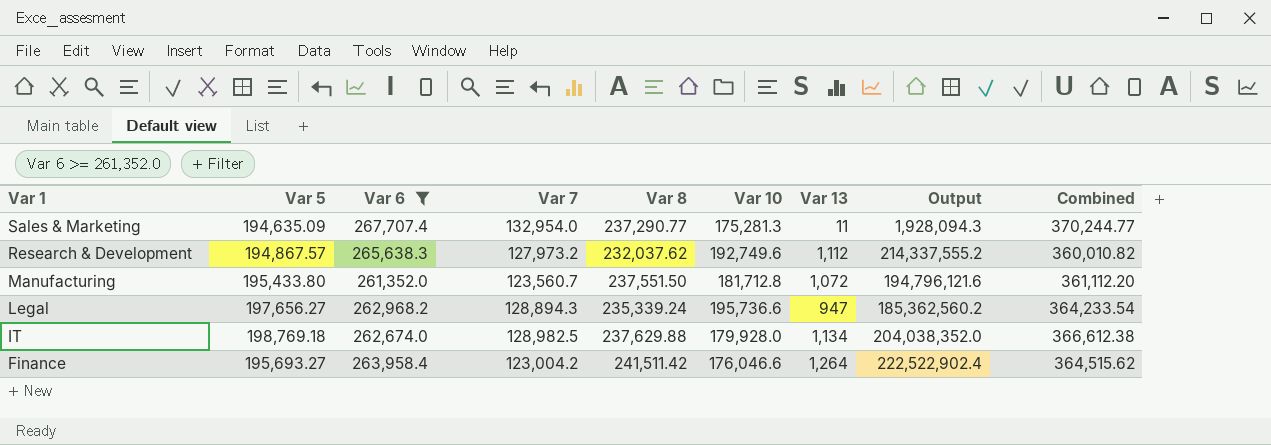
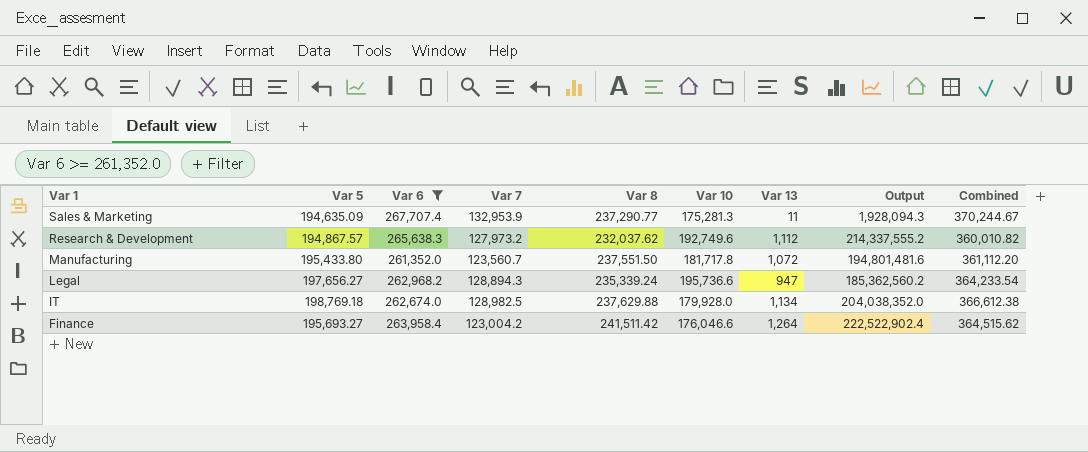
Sales & Marketing | Var 7: 132,954.0 -> 132,953.9
Sales & Marketing | Combined: 370,244.77 -> 370,244.67
Manufacturing | Var 10: 181,712.8 -> 181,717.8
Manufacturing | Output: 194,796,121.6 -> 194,801,481.6

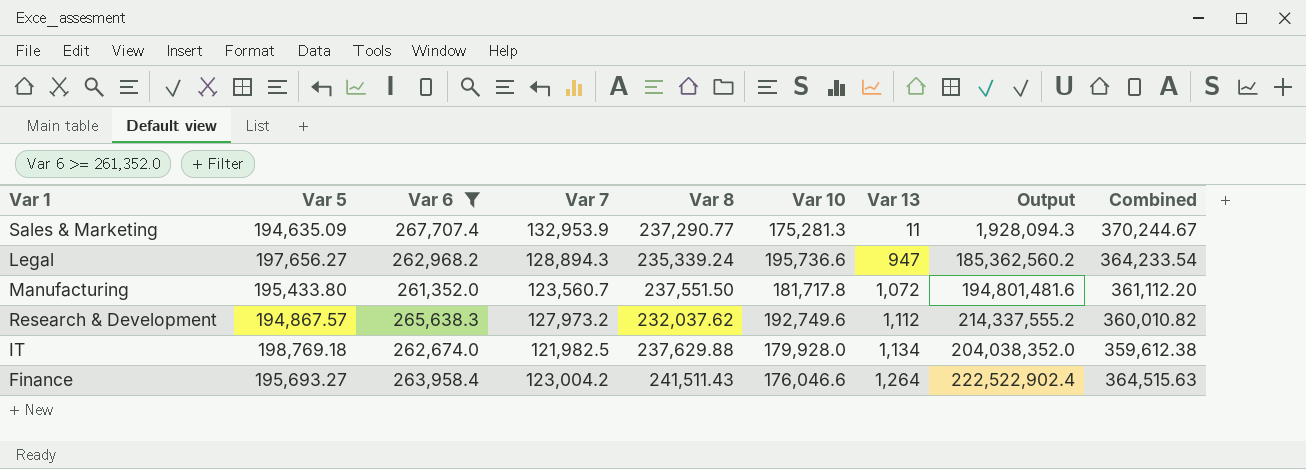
row order: Var 1 descending -> Var 13 ascending
IT | Var 7: 128,982.5 -> 121,982.5
IT | Combined: 366,612.38 -> 359,612.38
Finance | Var 8: 241,511.42 -> 241,511.43
Finance | Combined: 364,515.62 -> 364,515.63

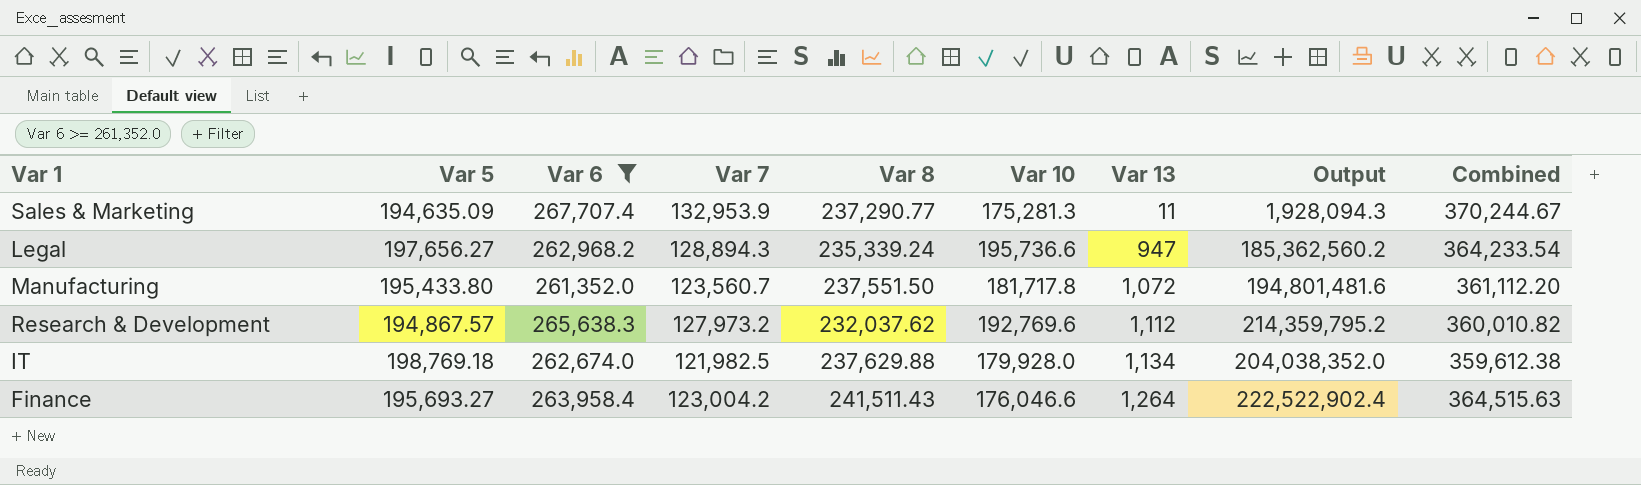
Research & Development | Var 10: 192,749.6 -> 192,769.6
Research & Development | Output: 214,337,555.2 -> 214,359,795.2

